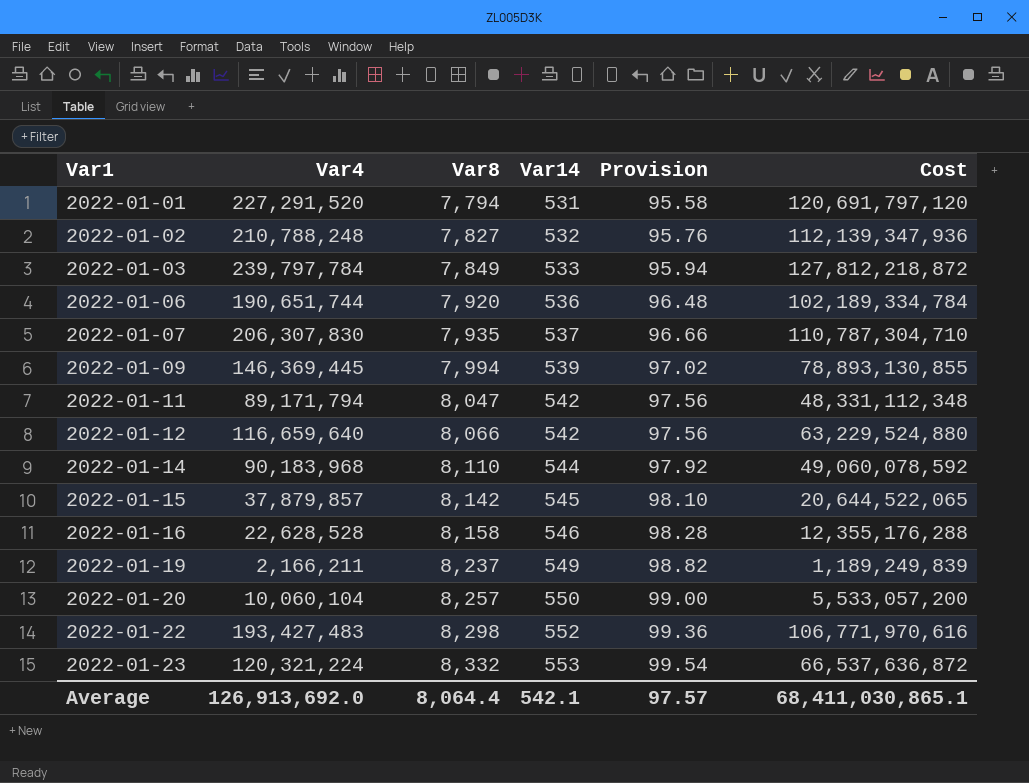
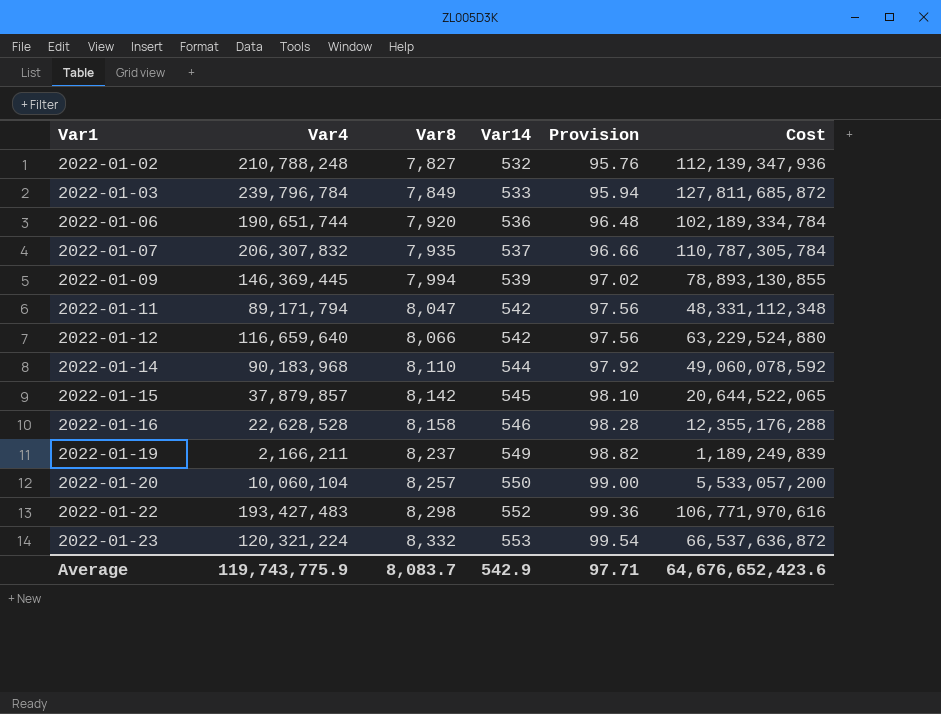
row 2022-01-01: 227,291,520 | 7,794 | 531 | 95.58 | 120,691,797,120 -> none
2022-01-03 | Var4: 239,797,784 -> 239,796,784
2022-01-03 | Cost: 127,812,218,872 -> 127,811,685,872
2022-01-07 | Var4: 206,307,830 -> 206,307,832
2022-01-07 | Cost: 110,787,304,710 -> 110,787,305,784
Average | Var4: 126,913,692.0 -> 119,743,775.9
Average | Var8: 8,064.4 -> 8,083.7
Average | Var14: 542.1 -> 542.9
Average | Provision: 97.57 -> 97.71
Average | Cost: 68,411,030,865.1 -> 64,676,652,423.6

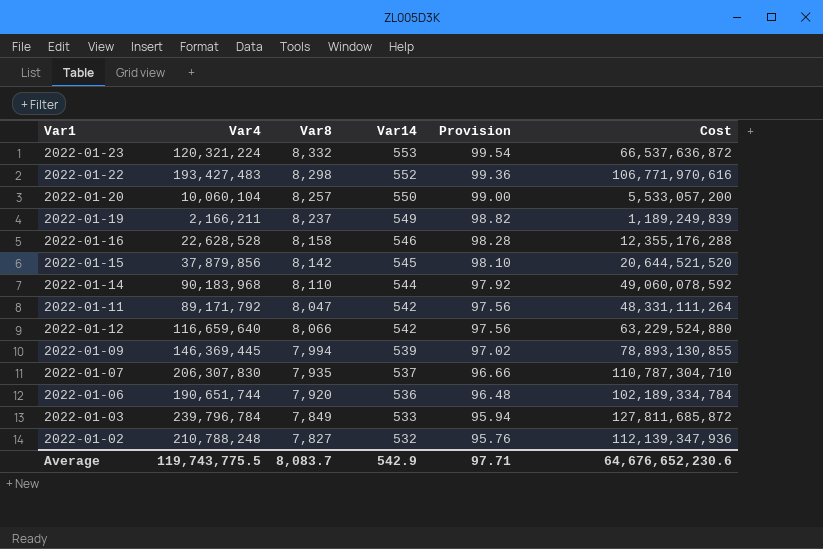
row order: Var1 ascending -> Var14 descending
2022-01-15 | Var4: 37,879,857 -> 37,879,856
2022-01-15 | Cost: 20,644,522,065 -> 20,644,521,520
2022-01-11 | Var4: 89,171,794 -> 89,171,792
2022-01-11 | Cost: 48,331,112,348 -> 48,331,111,264
2022-01-07 | Var4: 206,307,832 -> 206,307,830
2022-01-07 | Cost: 110,787,305,784 -> 110,787,304,710
Average | Var4: 119,743,775.9 -> 119,743,775.5
Average | Cost: 64,676,652,423.6 -> 64,676,652,230.6

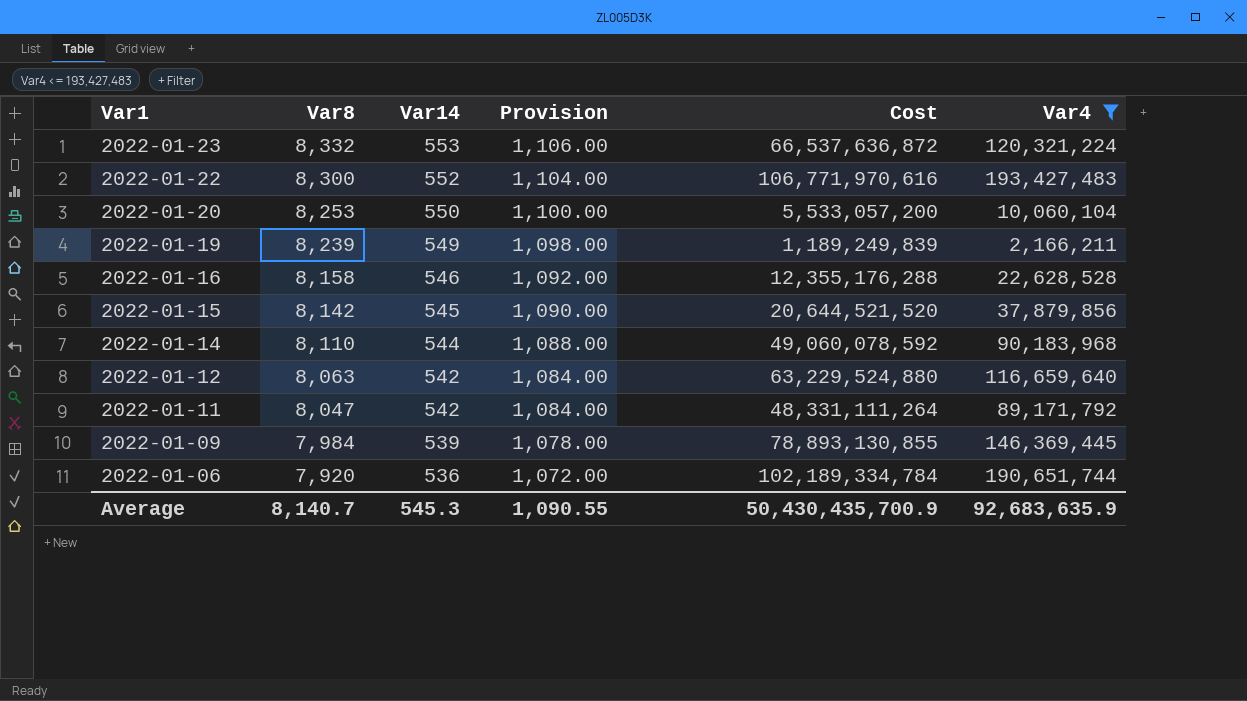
filter: none -> Var4 <= 193,427,483
row order: Var14 descending -> Var1 descending
column Provision | formula: [Var14] * 0.18 -> [Var14] * 2
column Var4 | position: 2 -> 6
2022-01-22 | Var8: 8,298 -> 8,300
2022-01-20 | Var8: 8,257 -> 8,253
2022-01-19 | Var8: 8,237 -> 8,239
2022-01-12 | Var8: 8,066 -> 8,063
2022-01-09 | Var8: 7,994 -> 7,984
Average | Var8: 8,083.7 -> 8,140.7
Average | Var14: 542.9 -> 545.3
Average | Provision: 97.71 -> 1,090.55
Average | Cost: 64,676,652,230.6 -> 50,430,435,700.9
Average | Var4: 119,743,775.5 -> 92,683,635.9

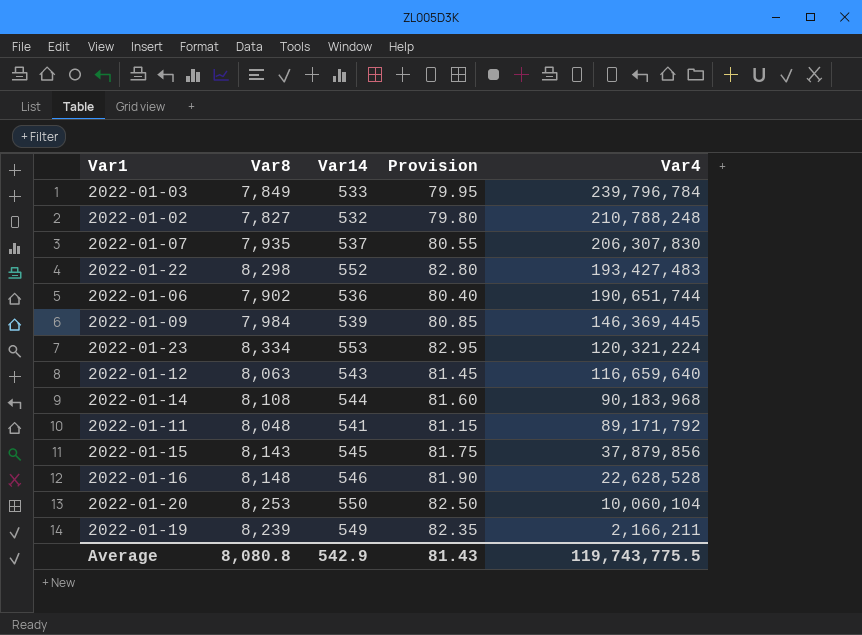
filter: Var4 <= 193,427,483 -> none
row order: Var1 descending -> Var4 descending
column Cost | formula: [Var14] * [Var4] -> none
column Provision | formula: [Var14] * 2 -> [Var14] * 0.15
2022-01-22 | Var8: 8,300 -> 8,298
2022-01-06 | Var8: 7,920 -> 7,902
2022-01-23 | Var8: 8,332 -> 8,334
2022-01-12 | Var14: 542 -> 543
2022-01-14 | Var8: 8,110 -> 8,108
2022-01-11 | Var8: 8,047 -> 8,048
2022-01-11 | Var14: 542 -> 541
2022-01-15 | Var8: 8,142 -> 8,143
2022-01-16 | Var8: 8,158 -> 8,148
Average | Var8: 8,140.7 -> 8,080.8
Average | Var14: 545.3 -> 542.9
Average | Provision: 1,090.55 -> 81.43
Average | Var4: 92,683,635.9 -> 119,743,775.5

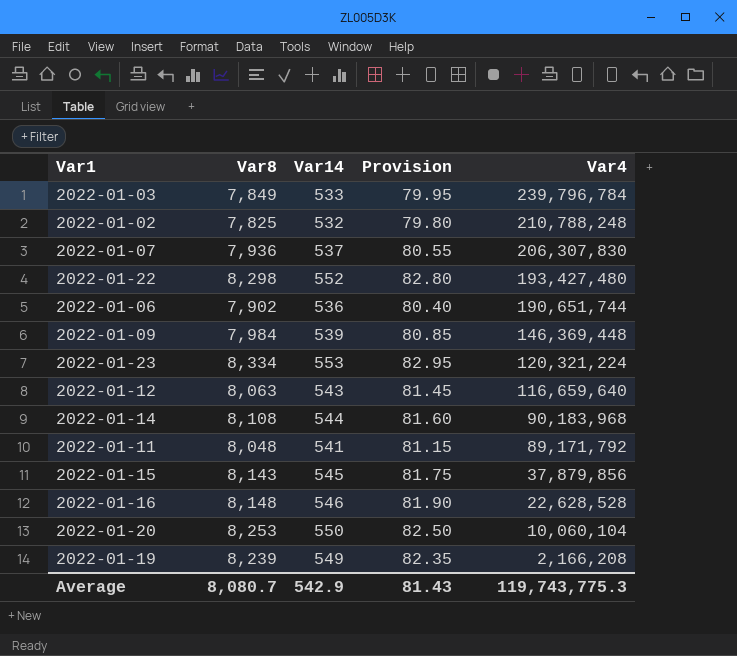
2022-01-02 | Var8: 7,827 -> 7,825
2022-01-07 | Var8: 7,935 -> 7,936
2022-01-22 | Var4: 193,427,483 -> 193,427,480
2022-01-09 | Var4: 146,369,445 -> 146,369,448
2022-01-19 | Var4: 2,166,211 -> 2,166,208
Average | Var8: 8,080.8 -> 8,080.7
Average | Var4: 119,743,775.5 -> 119,743,775.3

